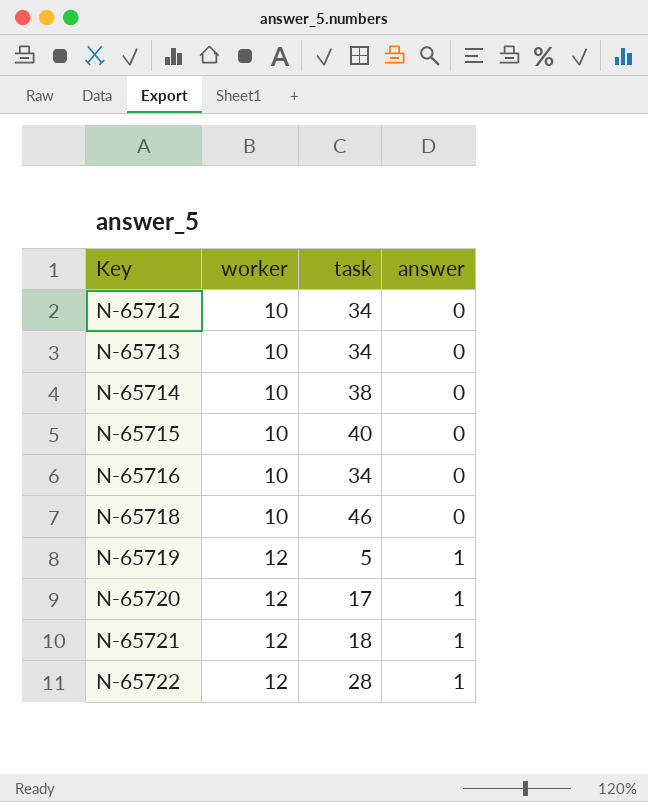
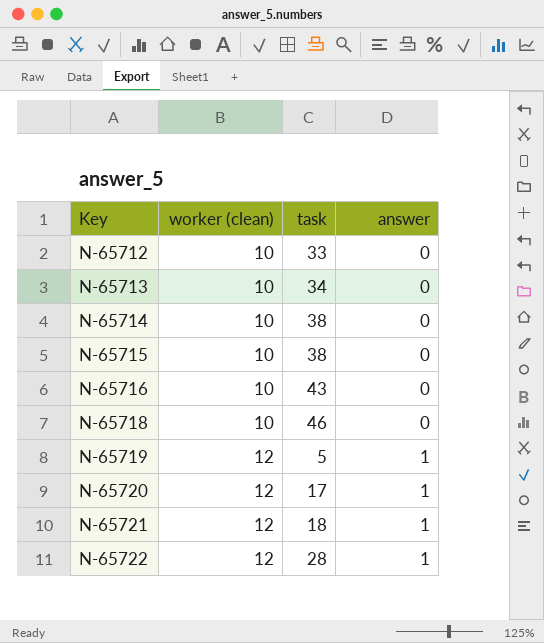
column name: worker -> worker (clean)
N-65712 | task: 34 -> 33
N-65715 | task: 40 -> 38
N-65716 | task: 34 -> 43

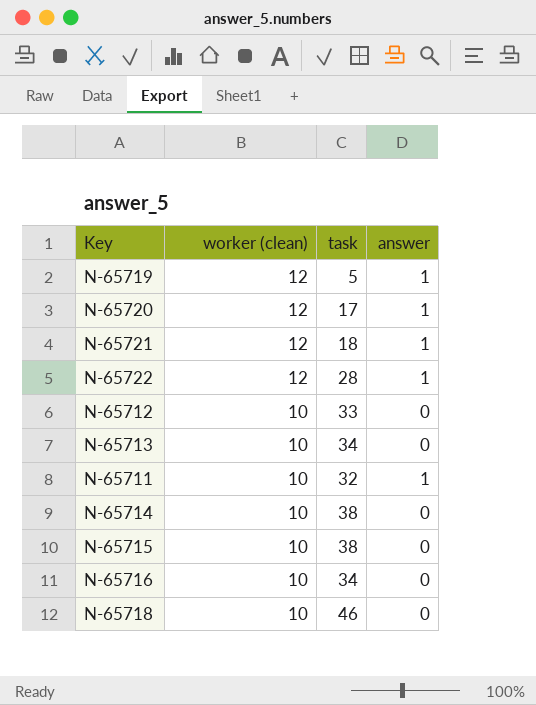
row order: Key ascending -> worker (clean) descending
row N-65711: none -> 10 | 32 | 1
N-65716 | task: 43 -> 34

